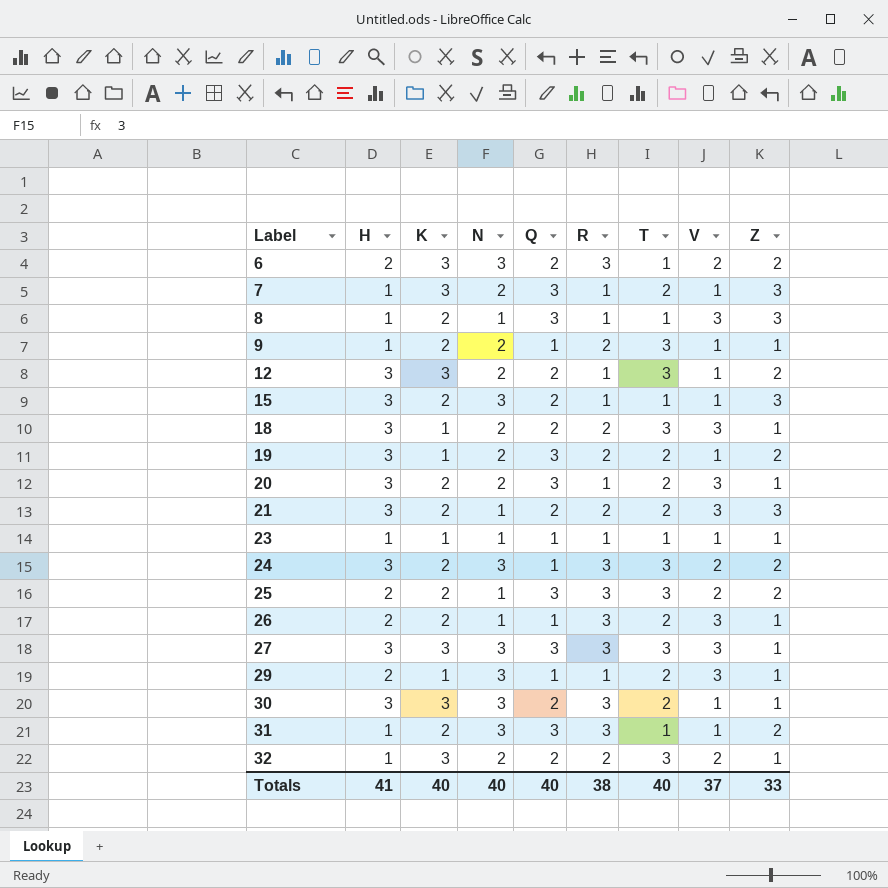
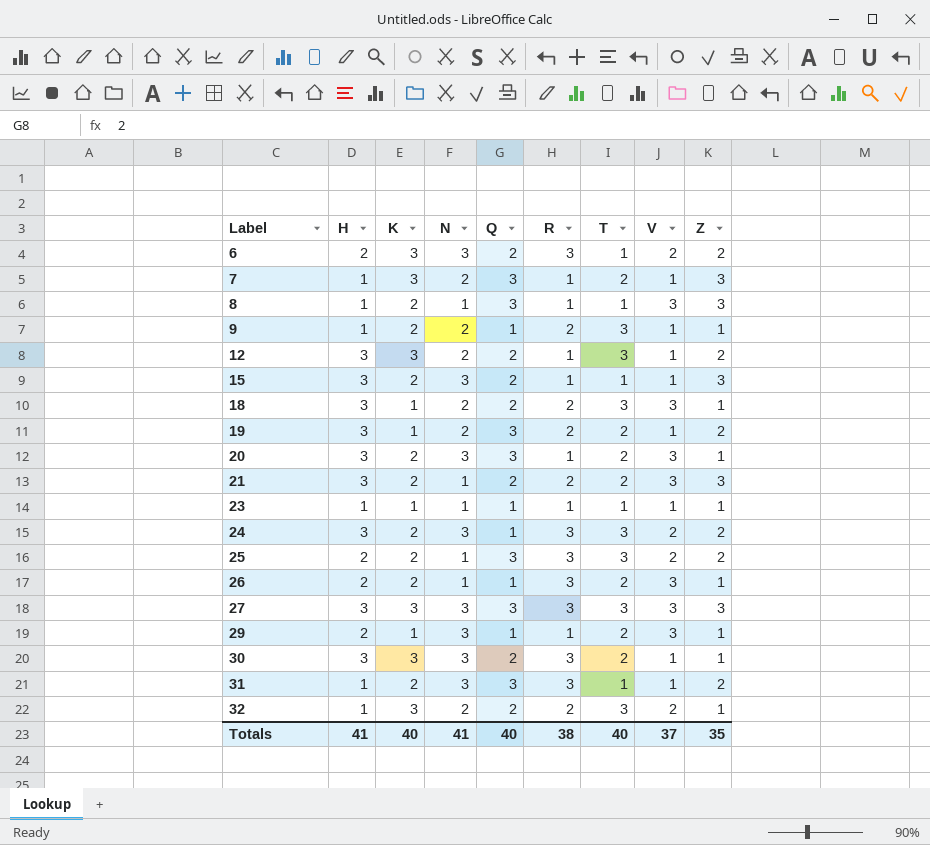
20 | N: 2 -> 3
27 | Z: 1 -> 3
Totals | N: 40 -> 41
Totals | Z: 33 -> 35

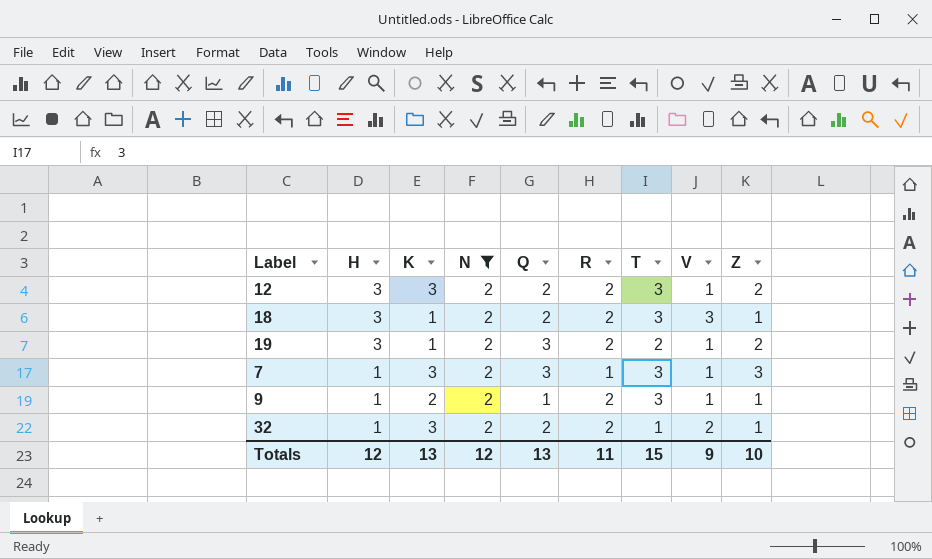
filter: none -> N = 2
row order: Label ascending -> H descending
12 | R: 1 -> 2
7 | T: 2 -> 3
32 | T: 3 -> 1
Totals | H: 41 -> 12
Totals | K: 40 -> 13
Totals | N: 41 -> 12
Totals | Q: 40 -> 13
Totals | R: 38 -> 11
Totals | T: 40 -> 15
Totals | V: 37 -> 9
Totals | Z: 35 -> 10

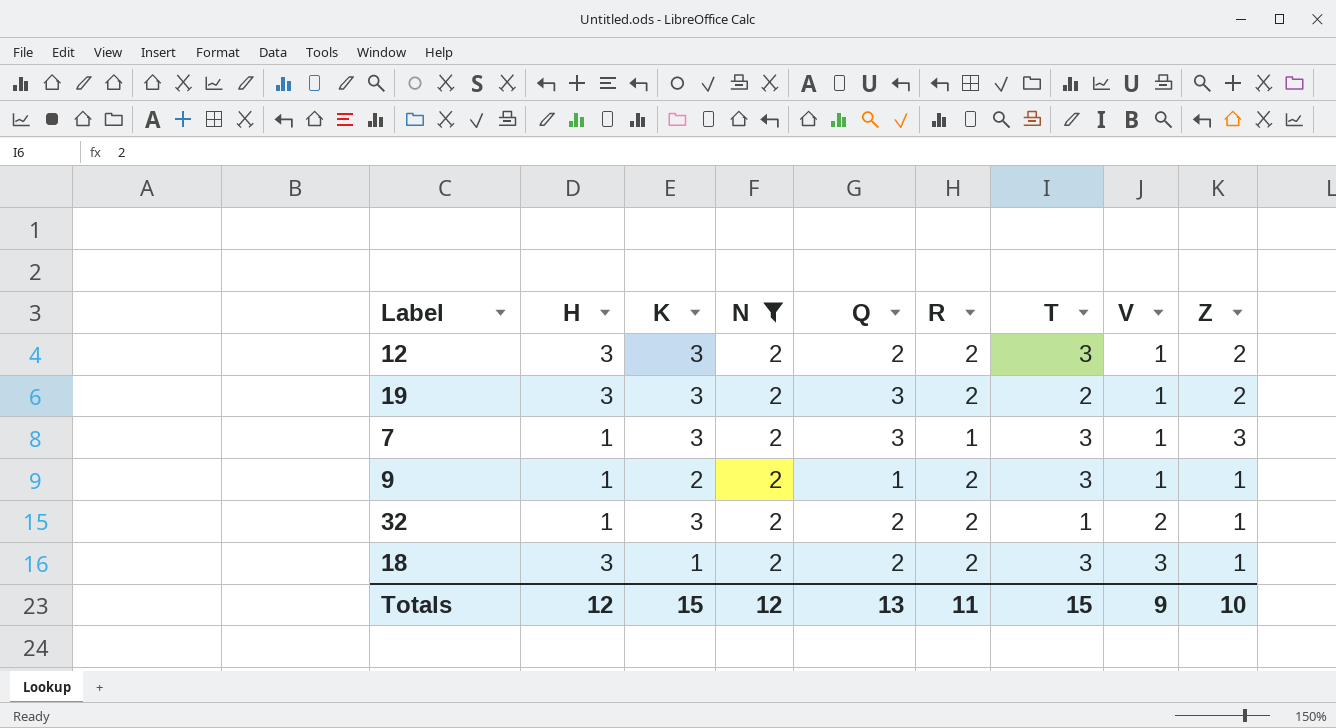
row order: H descending -> V ascending
19 | K: 1 -> 3
Totals | K: 13 -> 15

